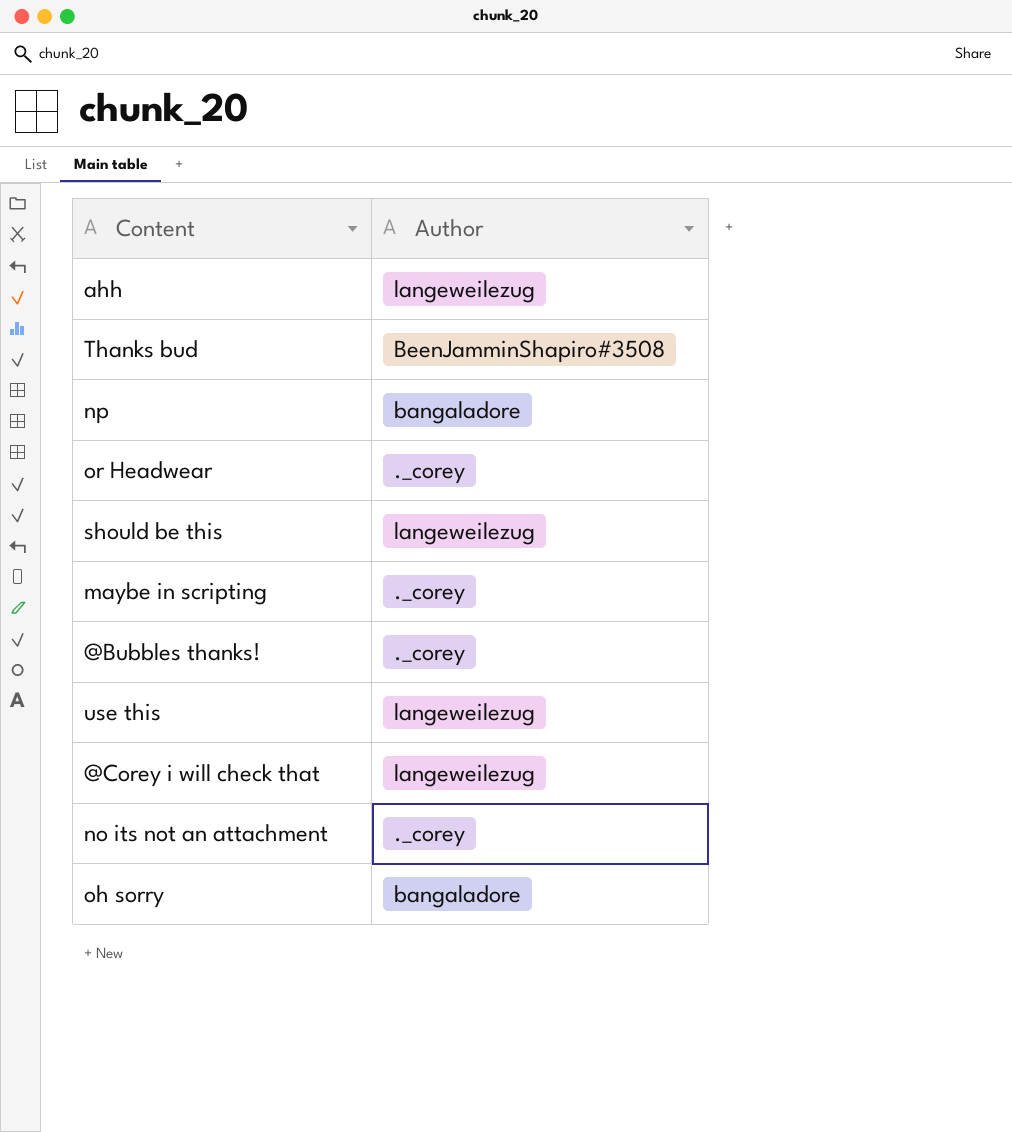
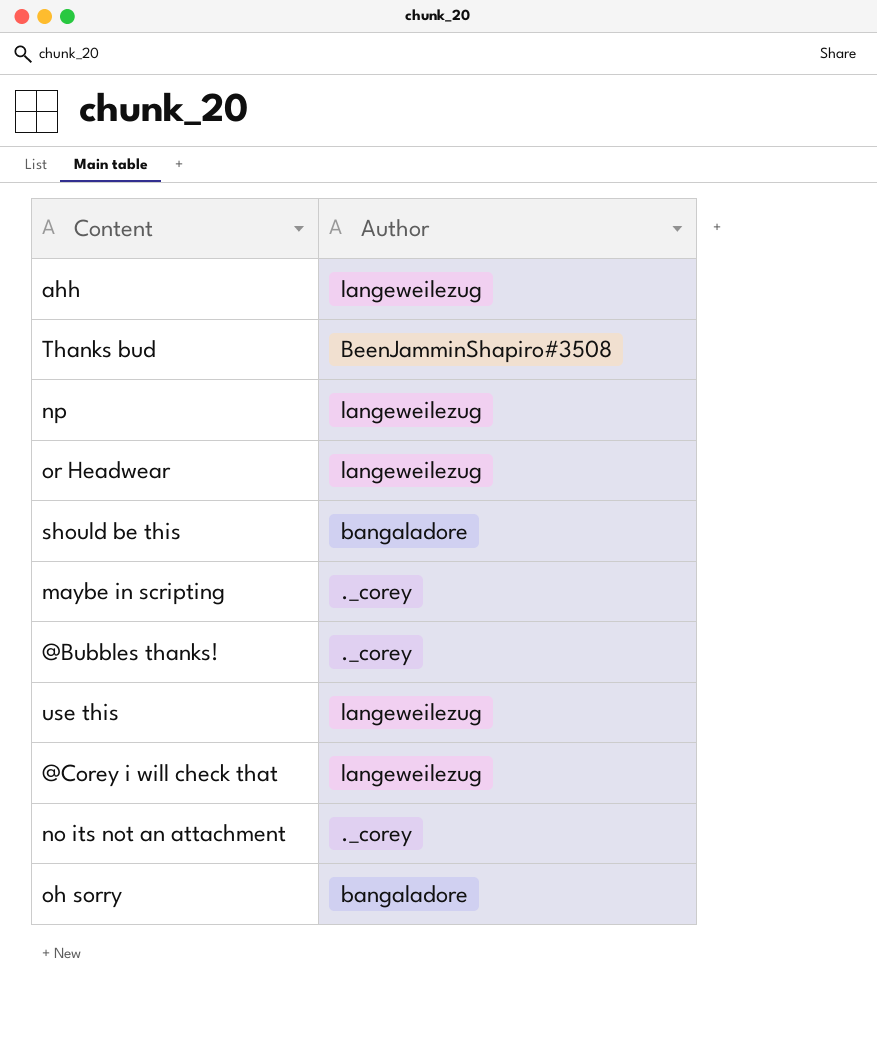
np | Author: bangaladore -> langeweilezug
or Headwear | Author: ._corey -> langeweilezug
should be this | Author: langeweilezug -> bangaladore

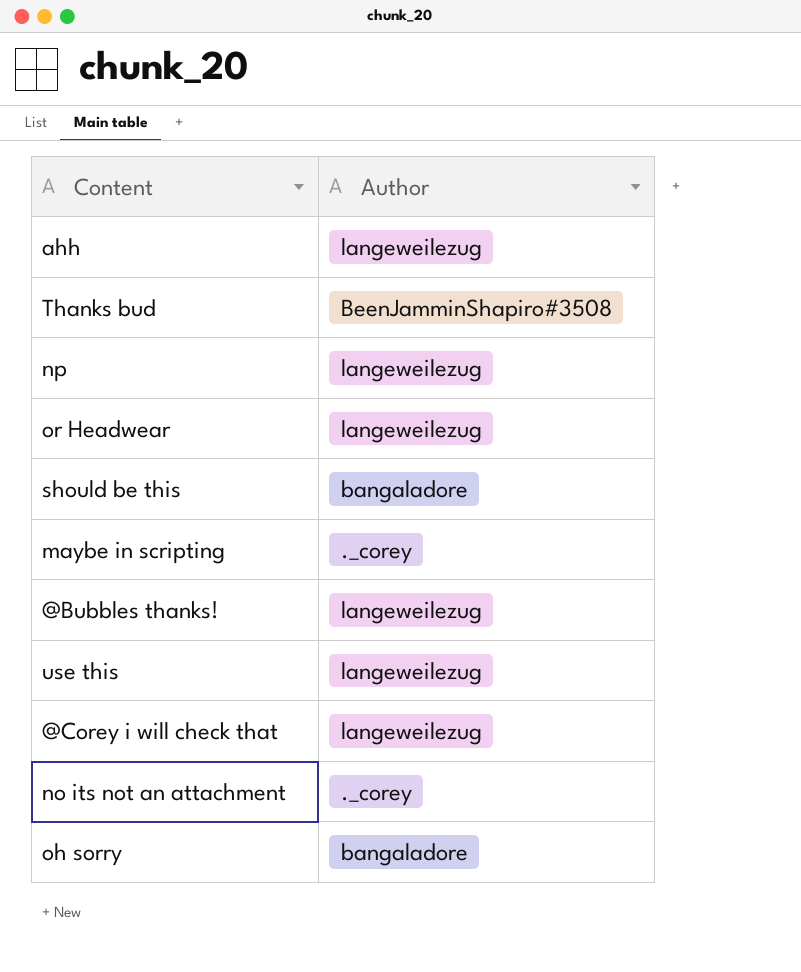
@Bubbles thanks! | Author: ._corey -> langeweilezug

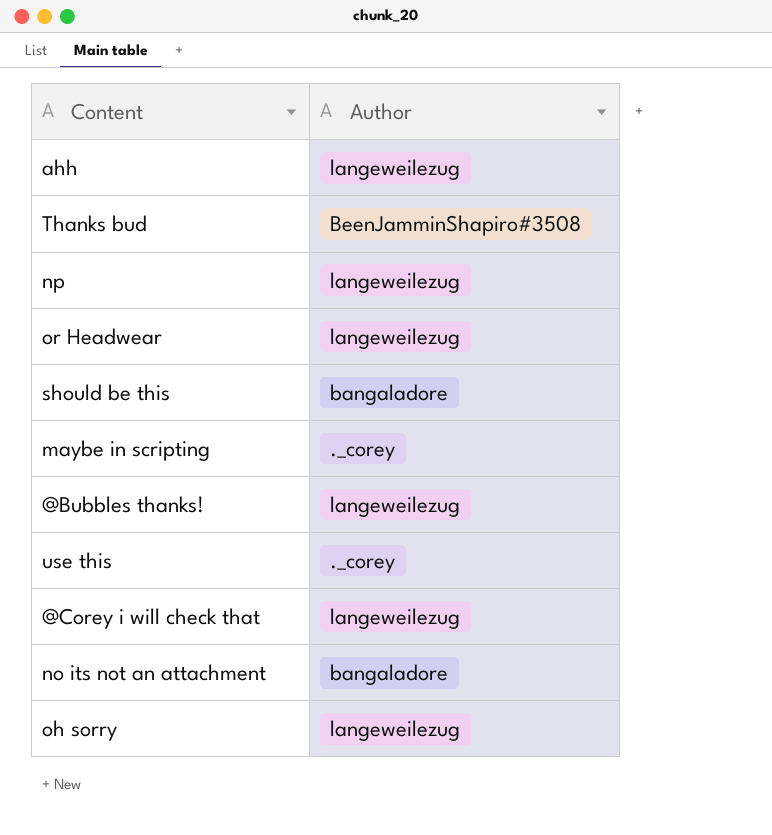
use this | Author: langeweilezug -> ._corey
no its not an attachment | Author: ._corey -> bangaladore
oh sorry | Author: bangaladore -> langeweilezug

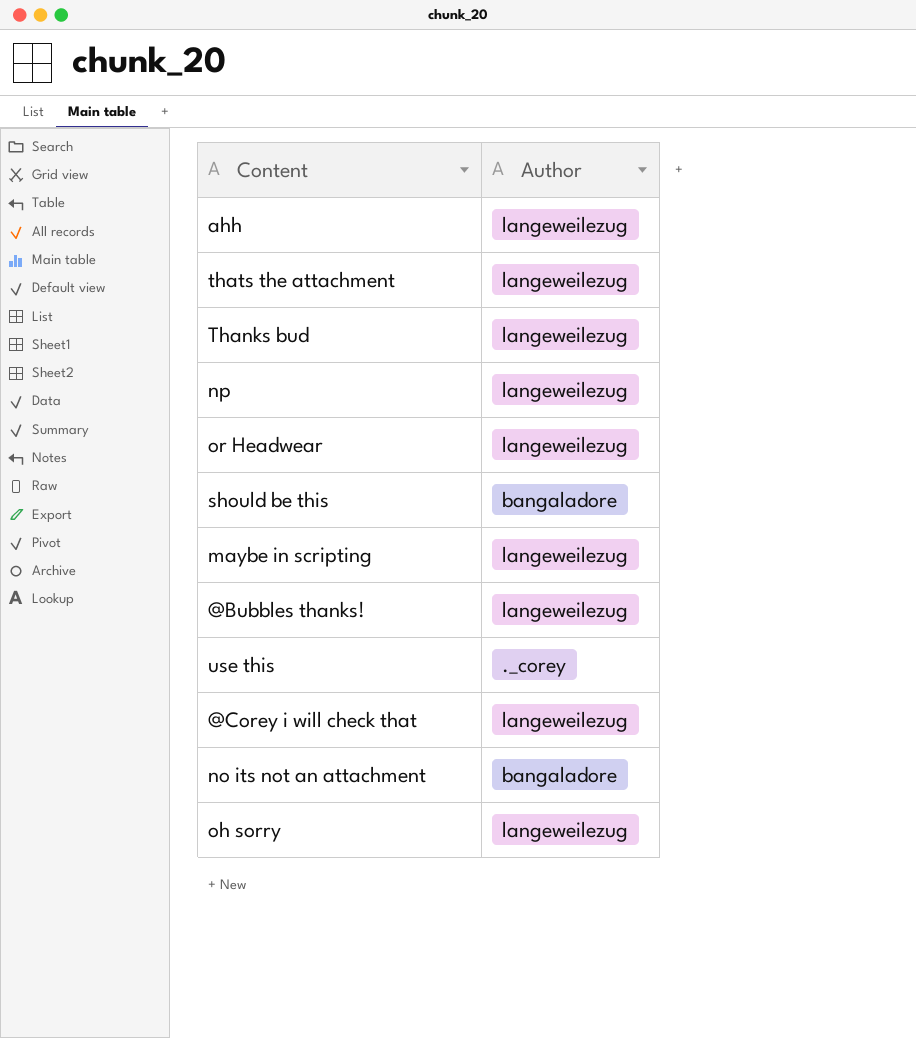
row thats the attachment: none -> langeweilezug
Thanks bud | Author: BeenJamminShapiro#3508 -> langeweilezug
maybe in scripting | Author: ._corey -> langeweilezug

